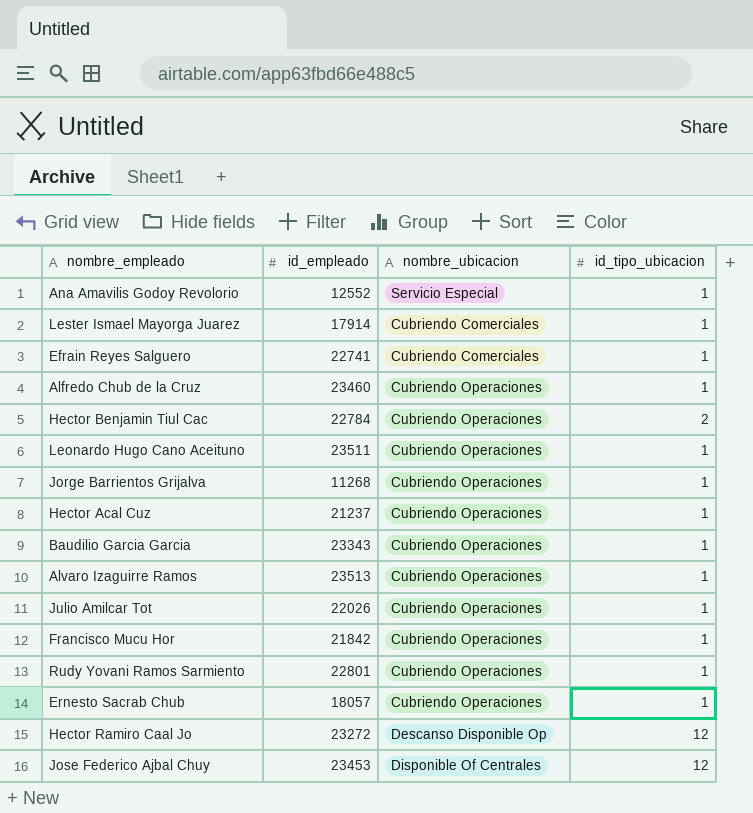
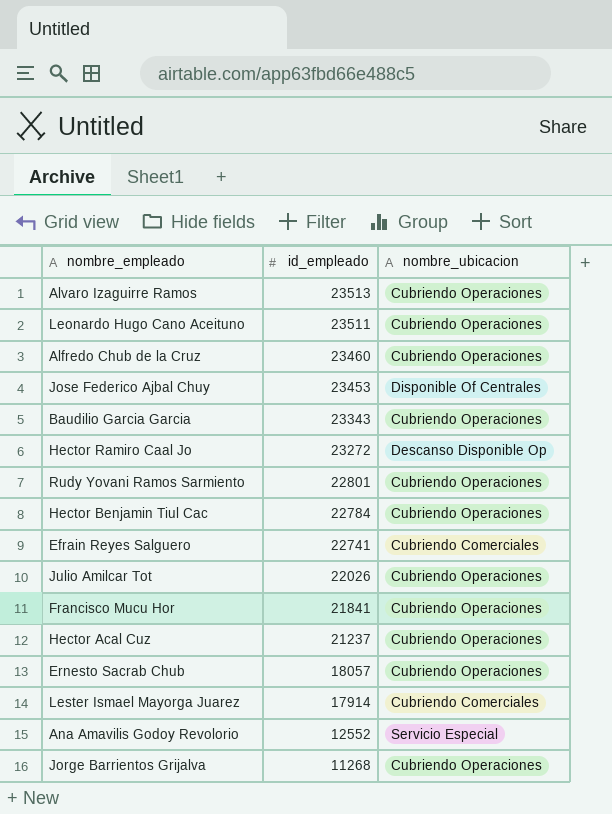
row order: none -> id_empleado descending
column id_tipo_ubicacion | position: 4 -> none
Francisco Mucu Hor | id_empleado: 21842 -> 21841

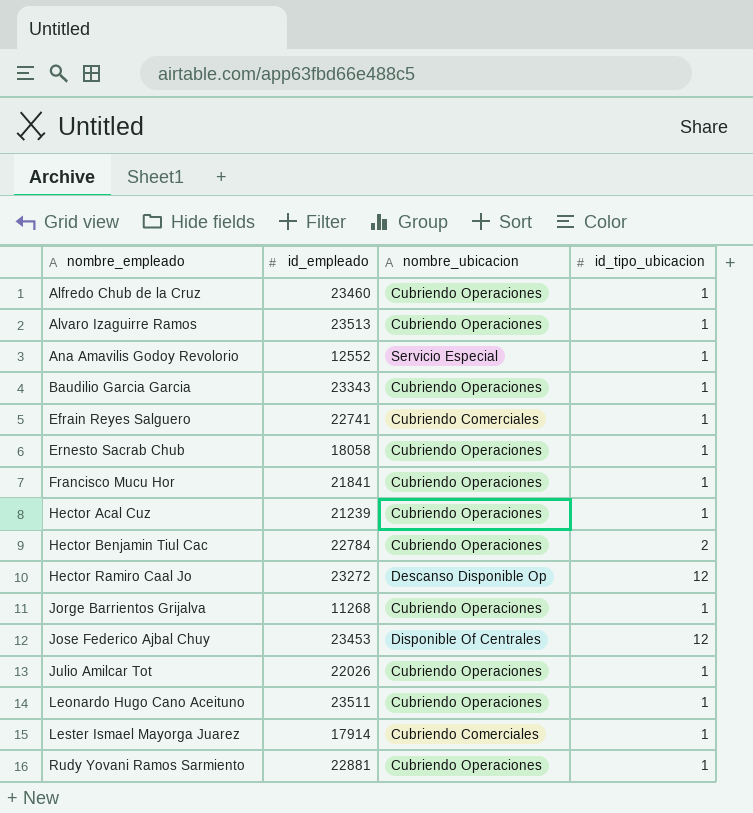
row order: id_empleado descending -> nombre_empleado ascending
column id_tipo_ubicacion | position: none -> 4
Ernesto Sacrab Chub | id_empleado: 18057 -> 18058
Hector Acal Cuz | id_empleado: 21237 -> 21239
Rudy Yovani Ramos Sarmiento | id_empleado: 22801 -> 22881

